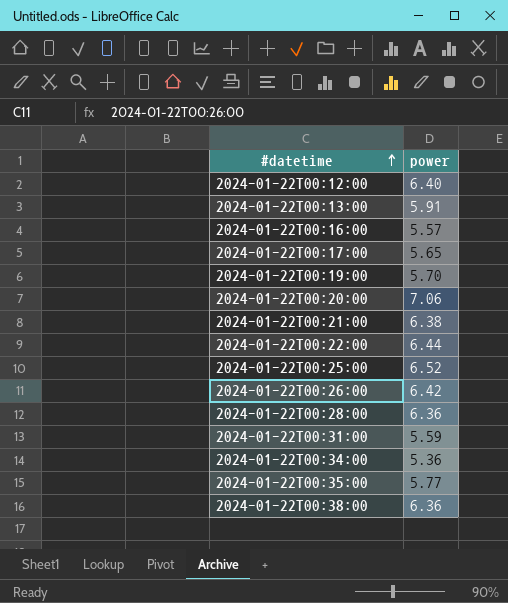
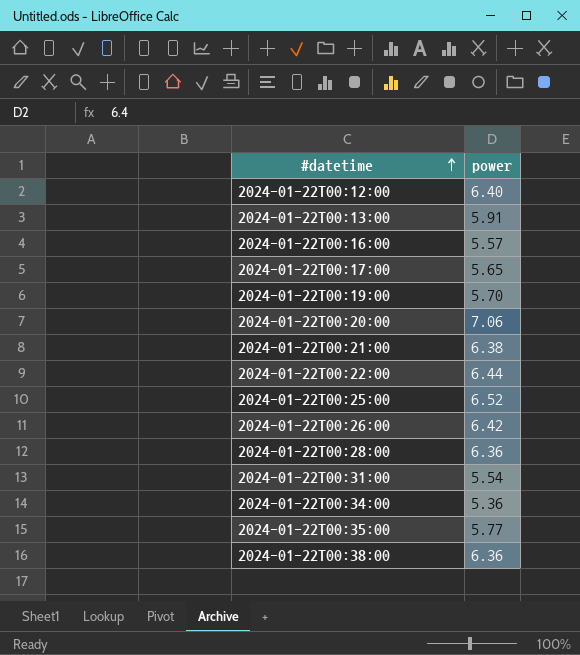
2024-01-22T00:31:00 | power: 5.59 -> 5.54

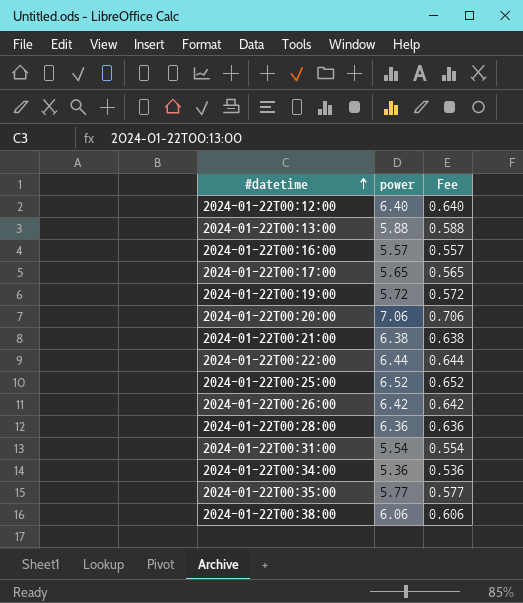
column Fee | formula: none -> [power] * 0.1
2024-01-22T00:13:00 | power: 5.91 -> 5.88
2024-01-22T00:19:00 | power: 5.70 -> 5.72
2024-01-22T00:38:00 | power: 6.36 -> 6.06

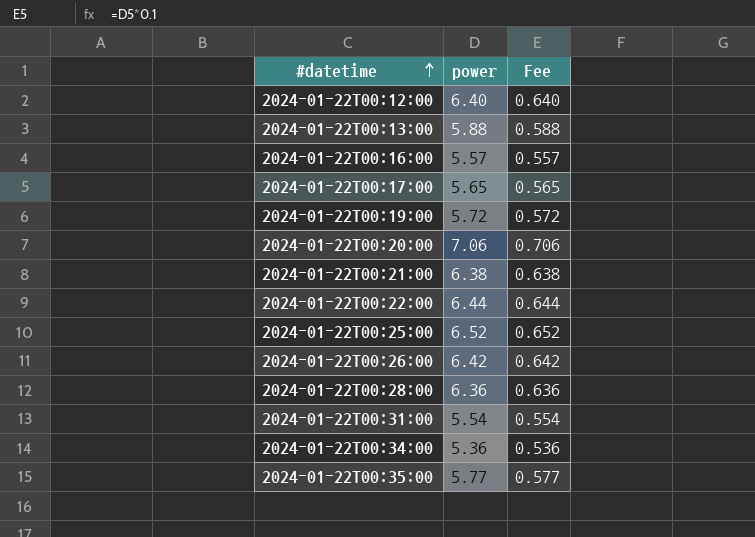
row 2024-01-22T00:38:00: 6.06 | 0.606 -> none

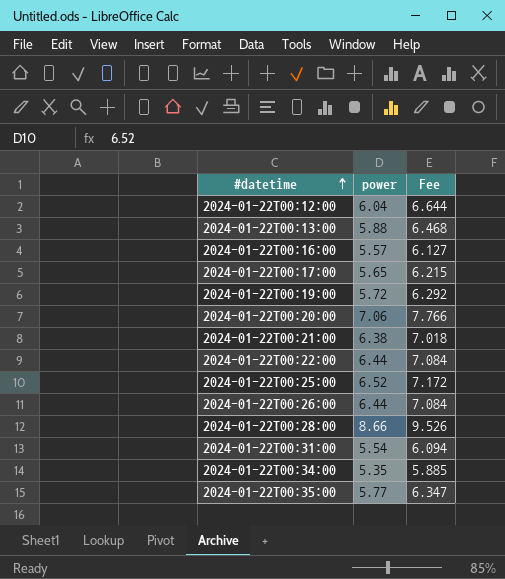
column Fee | formula: [power] * 0.1 -> [power] * 1.1
2024-01-22T00:12:00 | power: 6.40 -> 6.04
2024-01-22T00:26:00 | power: 6.42 -> 6.44
2024-01-22T00:28:00 | power: 6.36 -> 8.66
2024-01-22T00:34:00 | power: 5.36 -> 5.35

